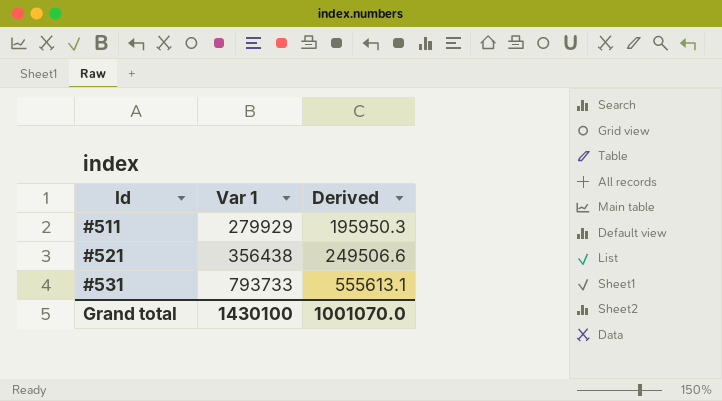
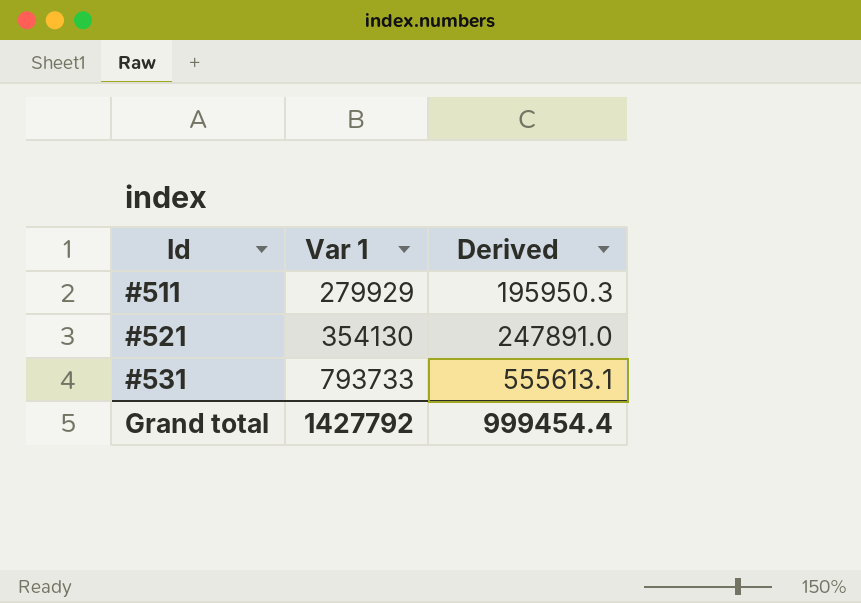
#521 | Var 1: 356438 -> 354130
#521 | Derived: 249506.6 -> 247891.0
Grand total | Var 1: 1430100 -> 1427792
Grand total | Derived: 1001070.0 -> 999454.4

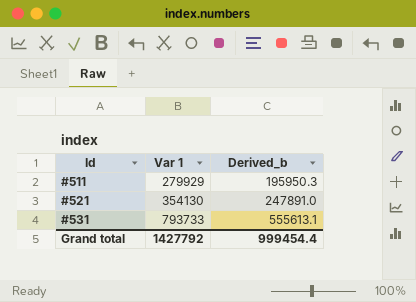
column name: Derived -> Derived_b

